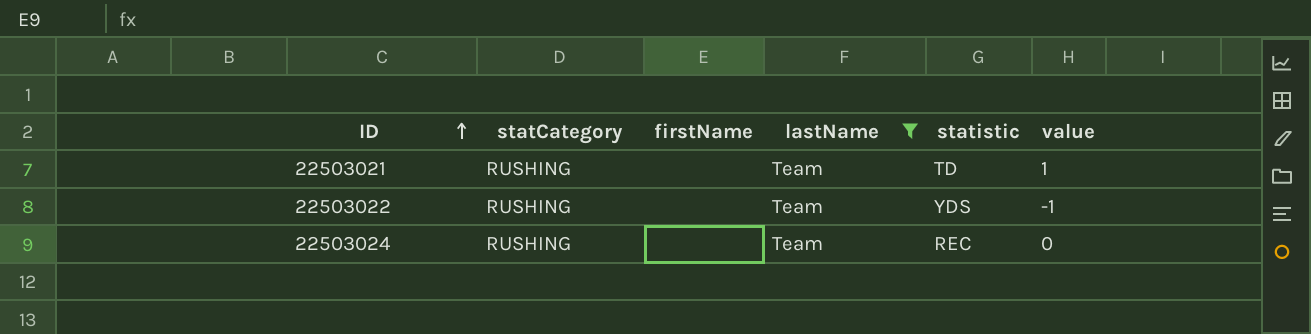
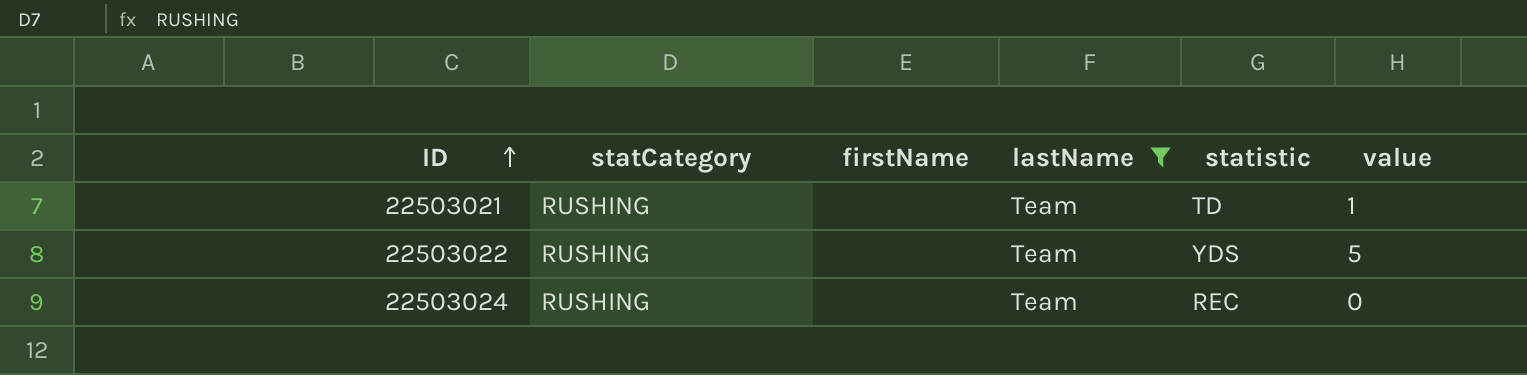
22503022 | value: -1 -> 5

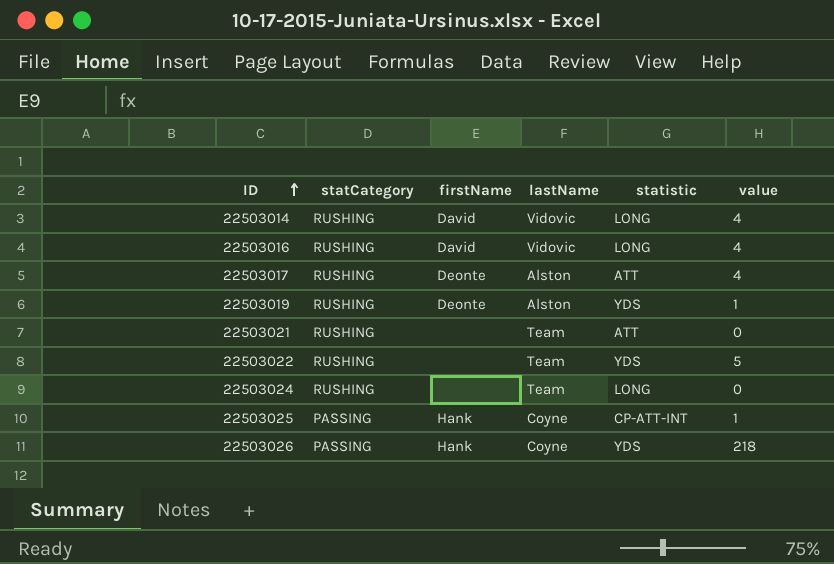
filter: lastName = Team -> none
22503021 | statistic: TD -> ATT
22503021 | value: 1 -> 0
22503024 | statistic: REC -> LONG

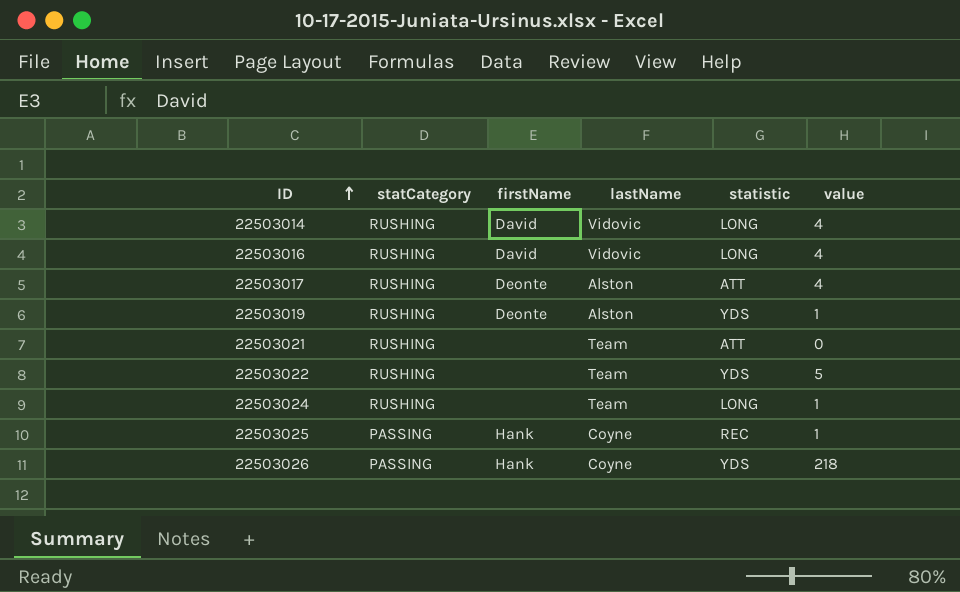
22503024 | value: 0 -> 1
22503025 | statistic: CP-ATT-INT -> REC

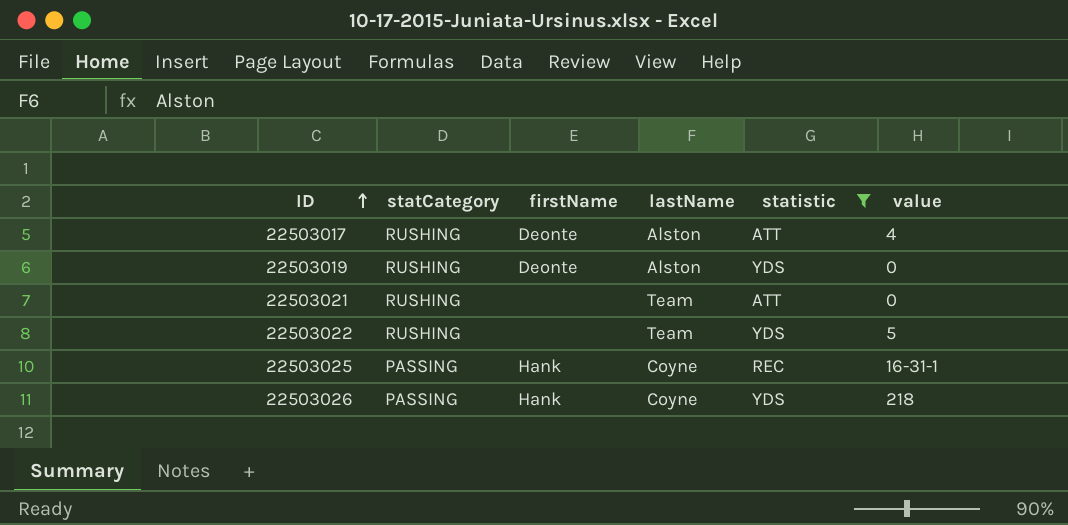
filter: none -> statistic != LONG
22503019 | value: 1 -> 0
22503025 | value: 1 -> 16-31-1

